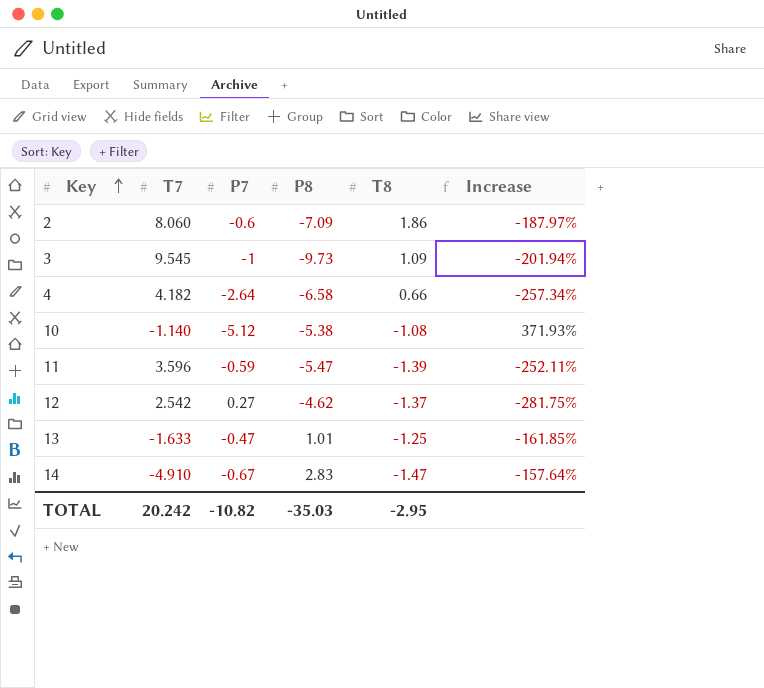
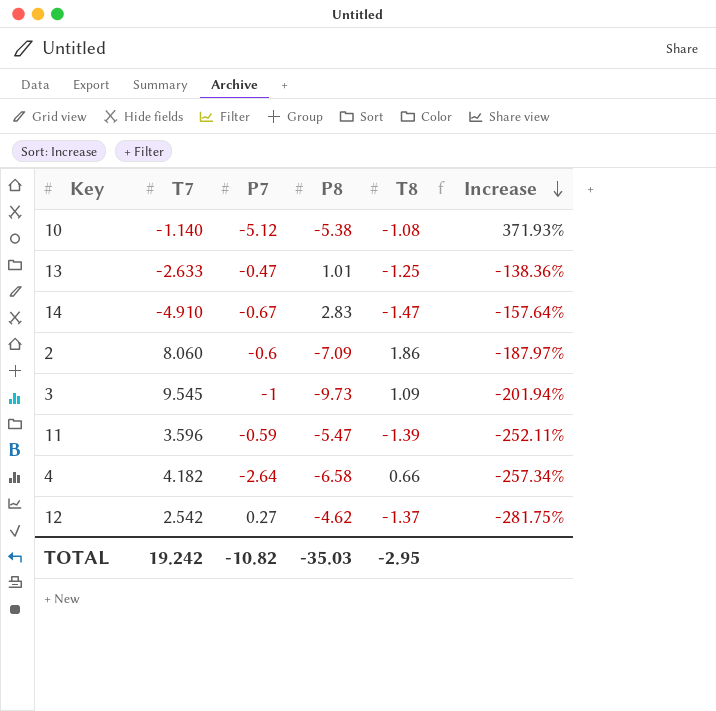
row order: Key ascending -> Increase descending
13 | T7: -1.633 -> -2.633
13 | Increase: -161.85% -> -138.36%
TOTAL | T7: 20.242 -> 19.242

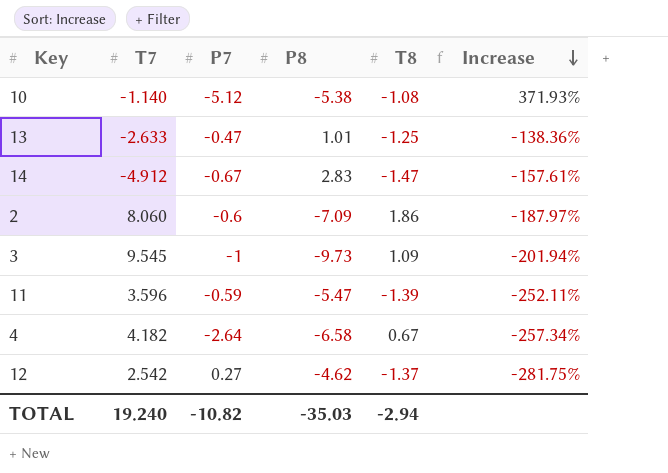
14 | T7: -4.910 -> -4.912
14 | Increase: -157.64% -> -157.61%
4 | T8: 0.66 -> 0.67
TOTAL | T7: 19.242 -> 19.240
TOTAL | T8: -2.95 -> -2.94

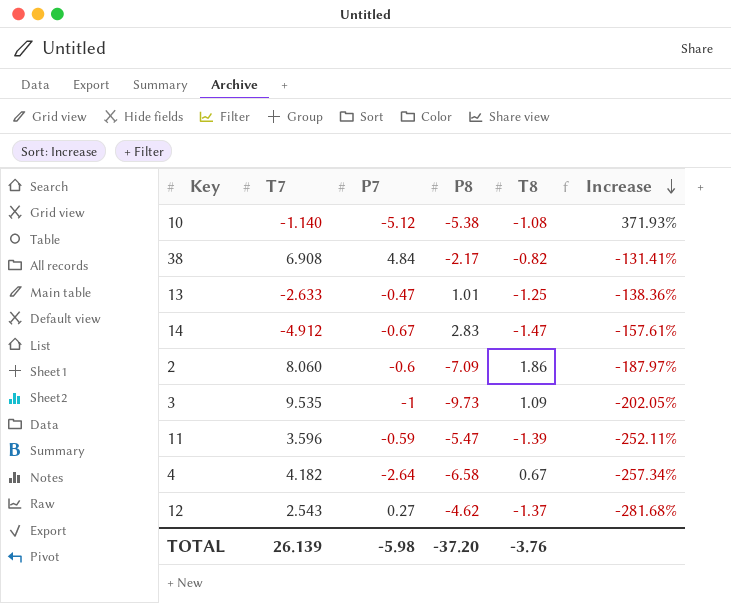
row 38: none -> 6.908 | 4.84 | -2.17 | -0.82 | -131.41%
3 | T7: 9.545 -> 9.535
3 | Increase: -201.94% -> -202.05%
12 | T7: 2.542 -> 2.543
12 | Increase: -281.75% -> -281.68%
TOTAL | T7: 19.240 -> 26.139
TOTAL | P7: -10.82 -> -5.98
TOTAL | P8: -35.03 -> -37.20
TOTAL | T8: -2.94 -> -3.76

